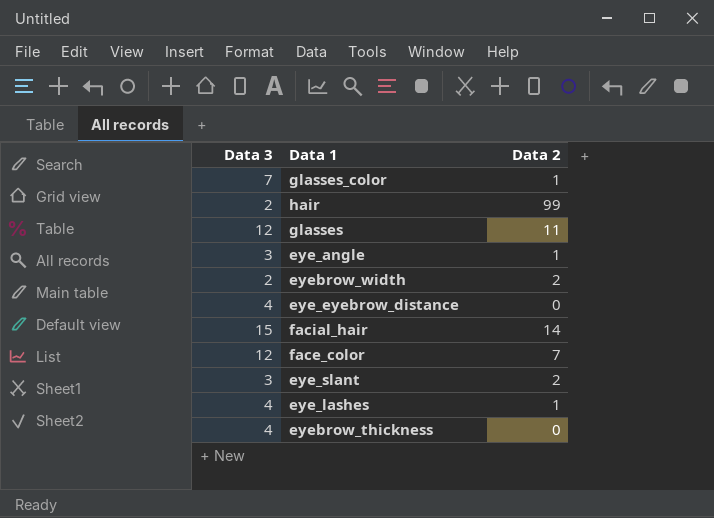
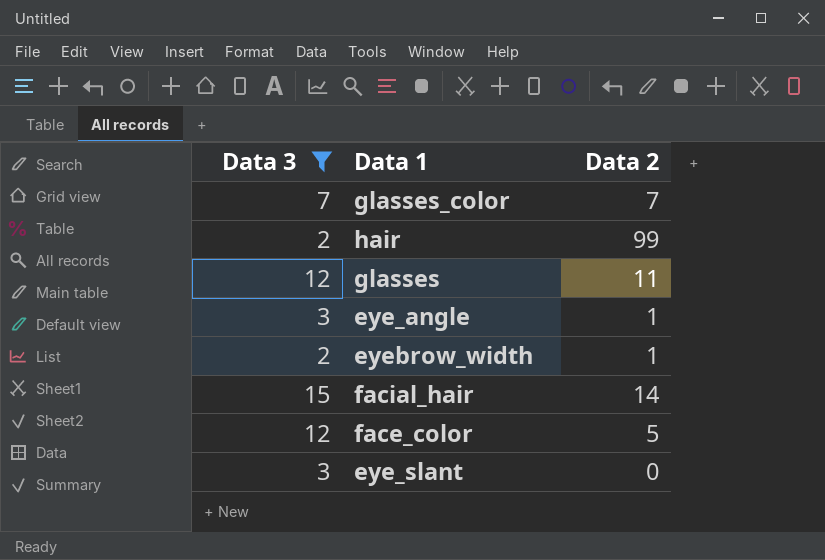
filter: none -> Data 3 != 4
glasses_color | Data 2: 1 -> 7
eyebrow_width | Data 2: 2 -> 1
face_color | Data 2: 7 -> 5
eye_slant | Data 2: 2 -> 0

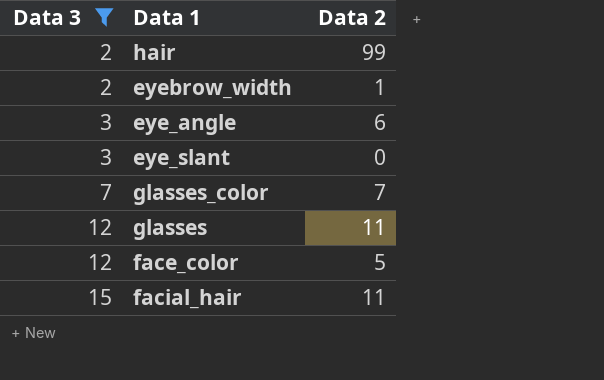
row order: none -> Data 3 ascending
eye_angle | Data 2: 1 -> 6
facial_hair | Data 2: 14 -> 11

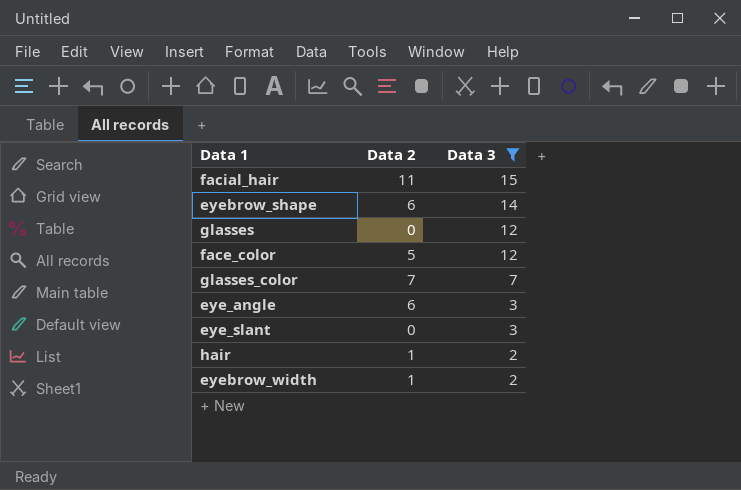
row order: Data 3 ascending -> Data 3 descending
column Data 3 | position: 1 -> 3
row eyebrow_shape: none -> 6 | 14
glasses | Data 2: 11 -> 0
hair | Data 2: 99 -> 1

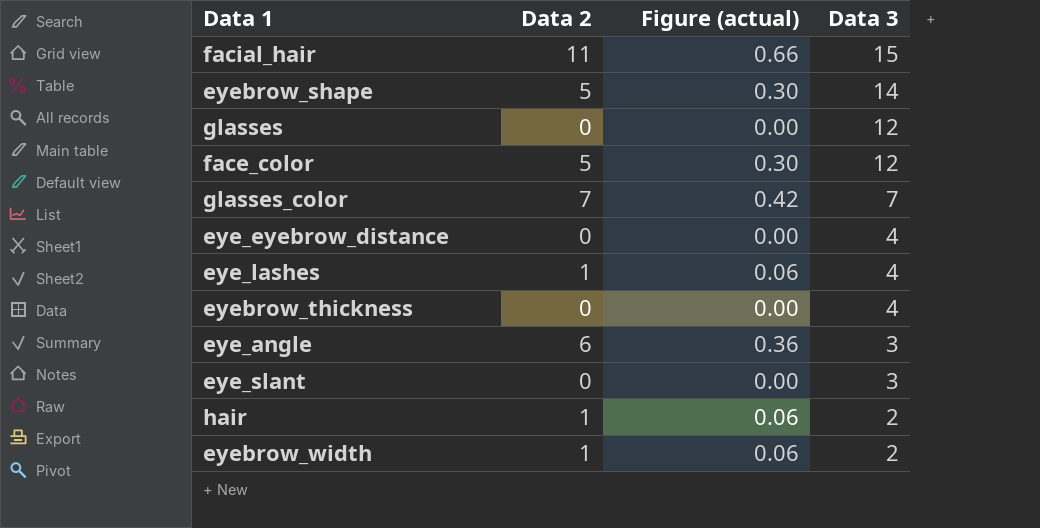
filter: Data 3 != 4 -> none
column Figure (actual) | formula: none -> [Data 2] * 0.06
eyebrow_shape | Data 2: 6 -> 5

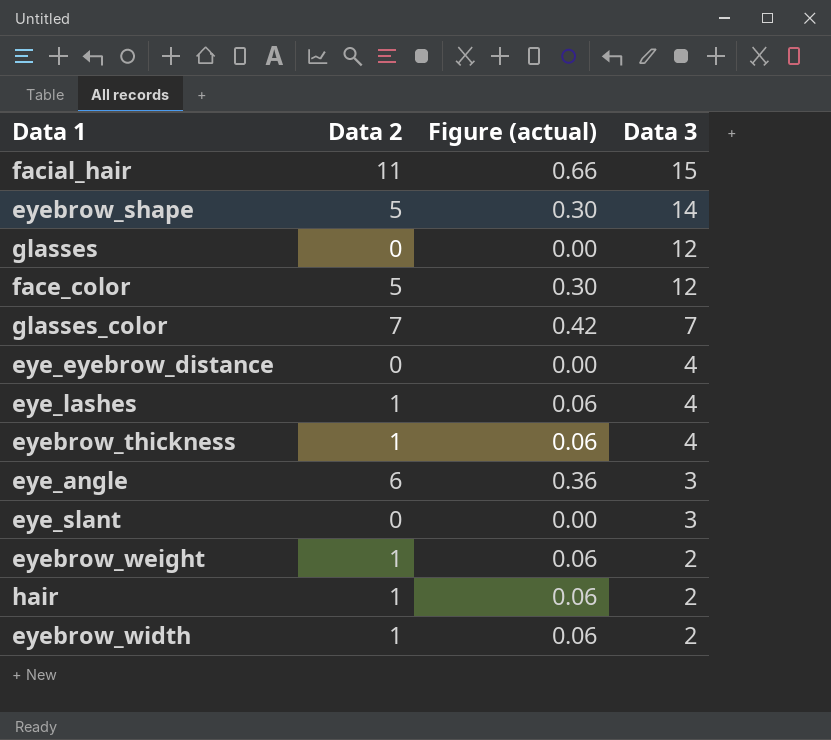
eyebrow_thickness | Data 2: 0 -> 1
eyebrow_thickness | Figure (actual): 0.00 -> 0.06
row eyebrow_weight: none -> 1 | 0.06 | 2

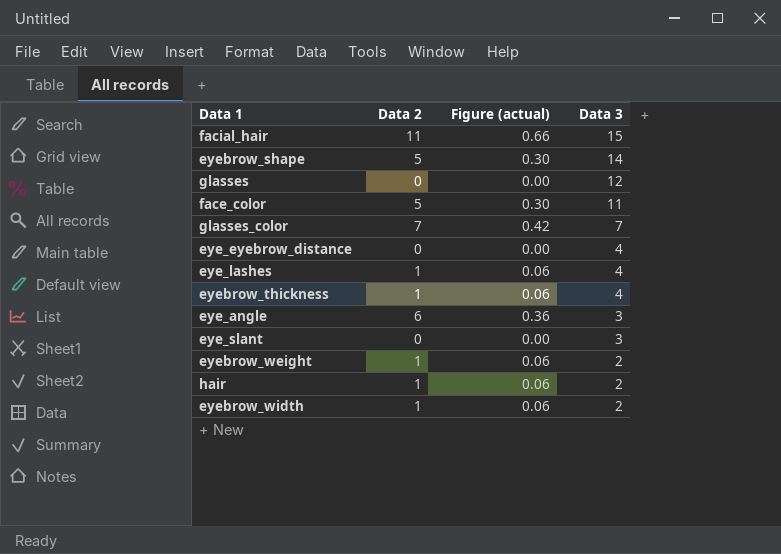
face_color | Data 3: 12 -> 11

